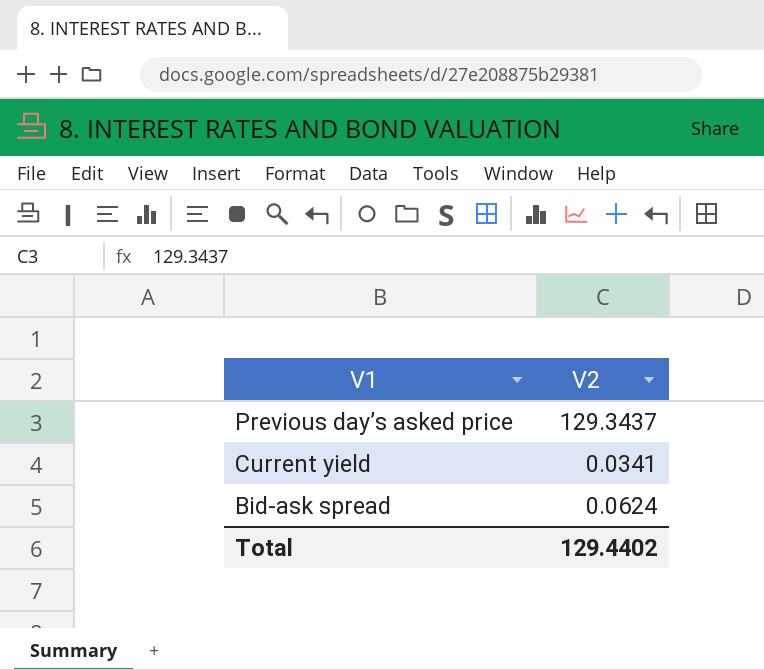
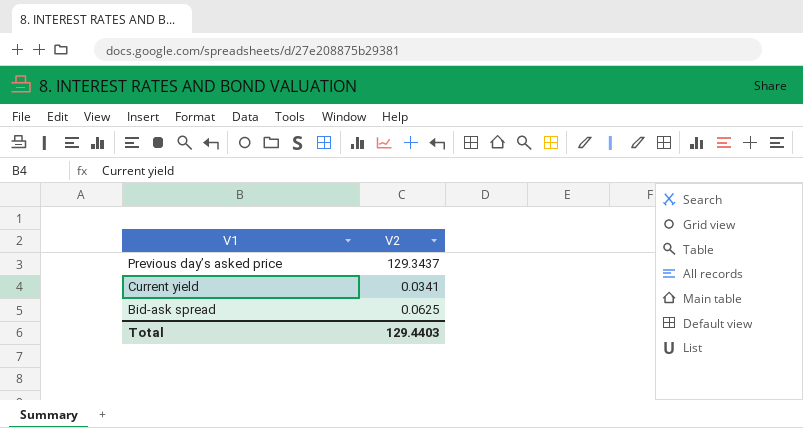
Bid-ask spread | V2: 0.0624 -> 0.0625
Total | V2: 129.4402 -> 129.4403

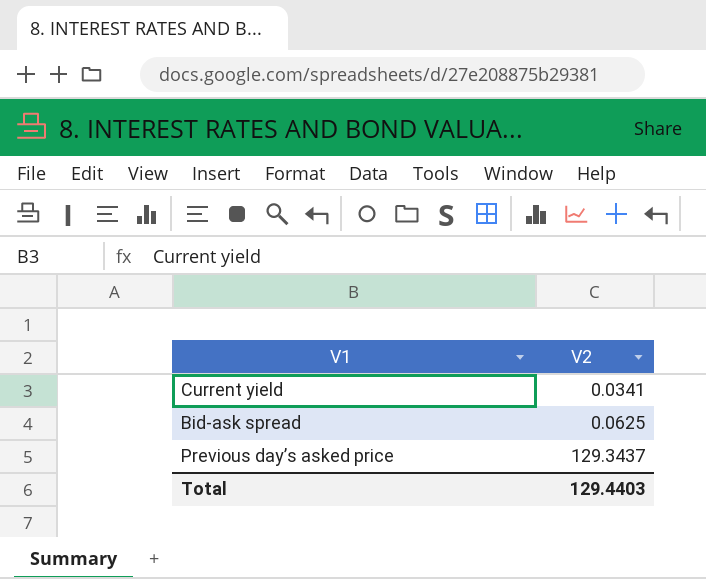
row order: V1 descending -> V2 ascending

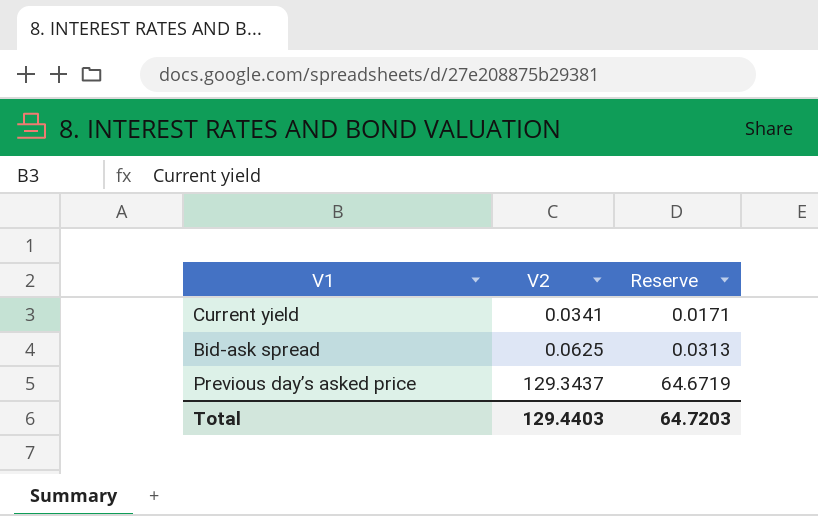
column Reserve | formula: none -> [V2] * 0.5

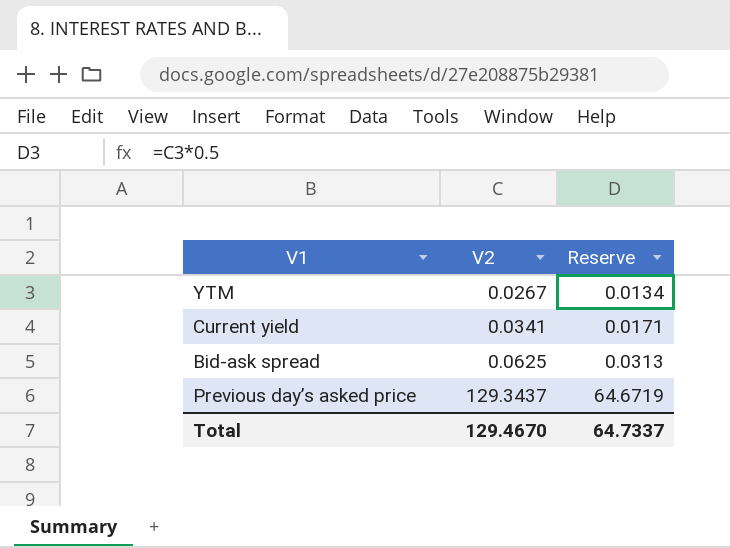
row YTM: none -> 0.0267 | 0.0134
Total | V2: 129.4403 -> 129.4670
Total | Reserve: 64.7203 -> 64.7337

